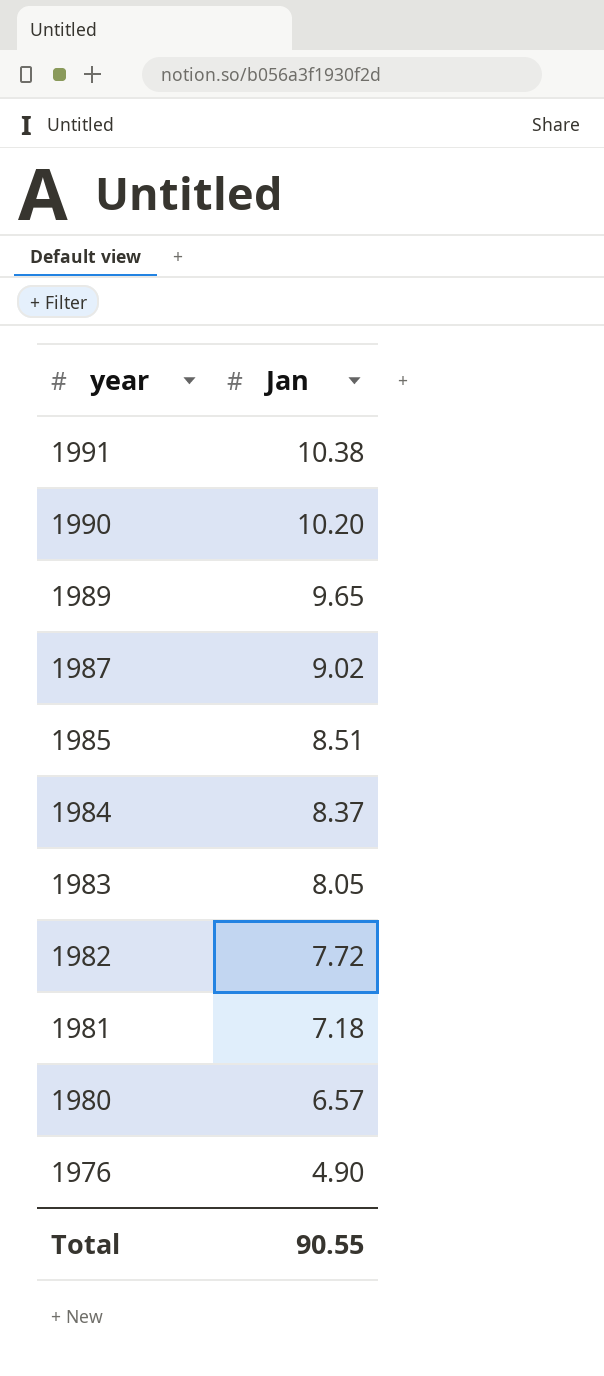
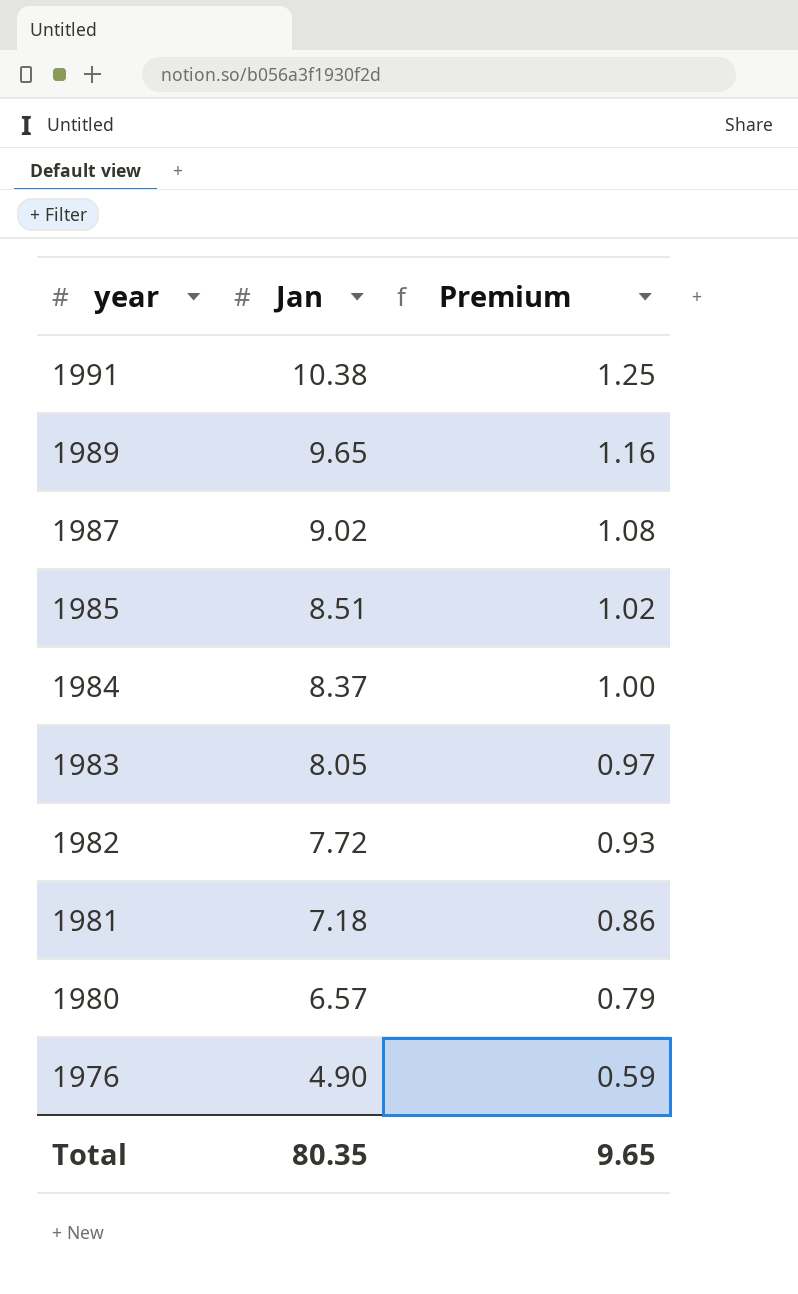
column Premium | formula: none -> [Jan] * 0.12
row 1990: 10.20 -> none
Total | Jan: 90.55 -> 80.35

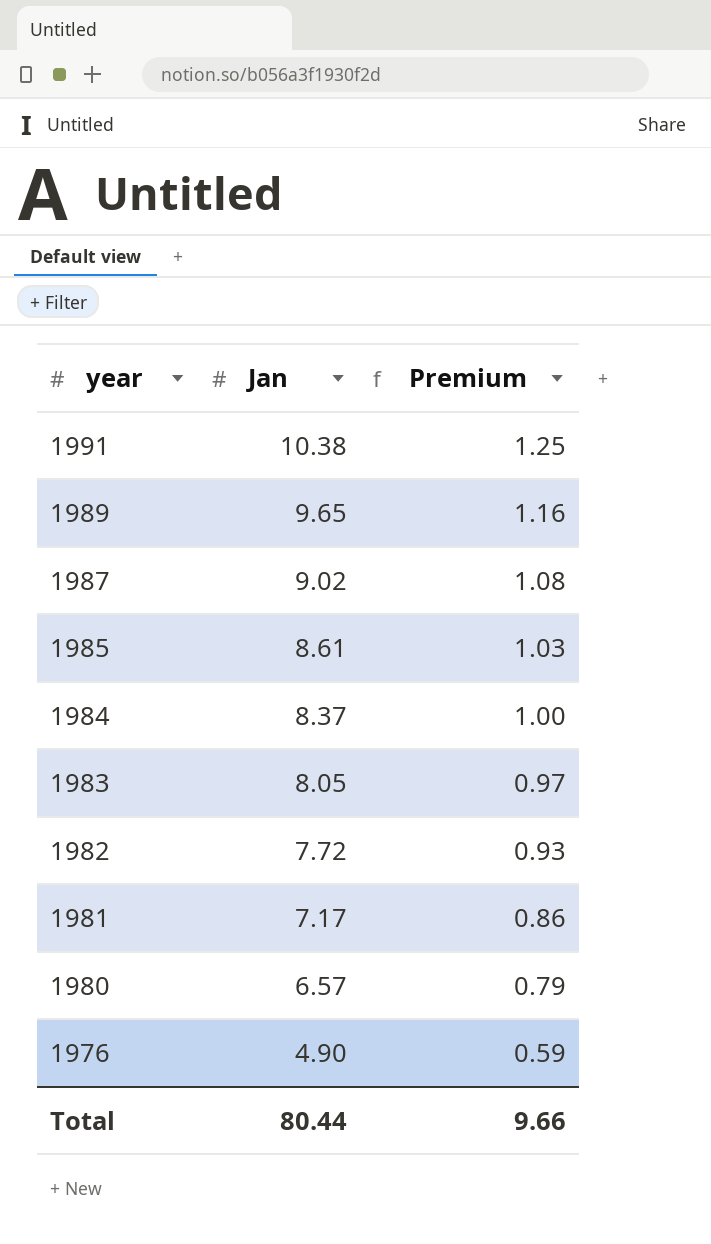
1985 | Jan: 8.51 -> 8.61
1985 | Premium: 1.02 -> 1.03
1981 | Jan: 7.18 -> 7.17
Total | Jan: 80.35 -> 80.44
Total | Premium: 9.65 -> 9.66

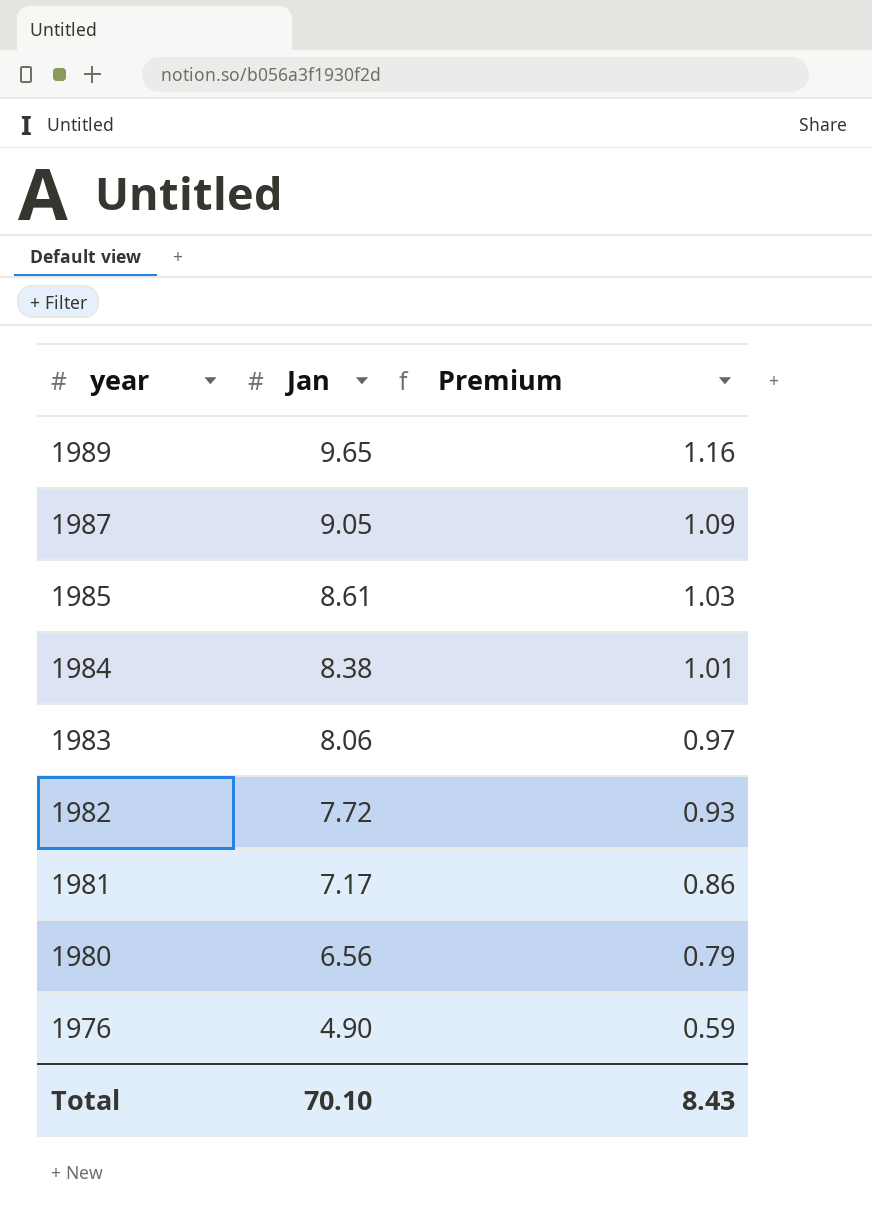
row 1991: 10.38 | 1.25 -> none
1987 | Jan: 9.02 -> 9.05
1987 | Premium: 1.08 -> 1.09
1984 | Jan: 8.37 -> 8.38
1984 | Premium: 1.00 -> 1.01
1983 | Jan: 8.05 -> 8.06
1980 | Jan: 6.57 -> 6.56
Total | Jan: 80.44 -> 70.10
Total | Premium: 9.66 -> 8.43

